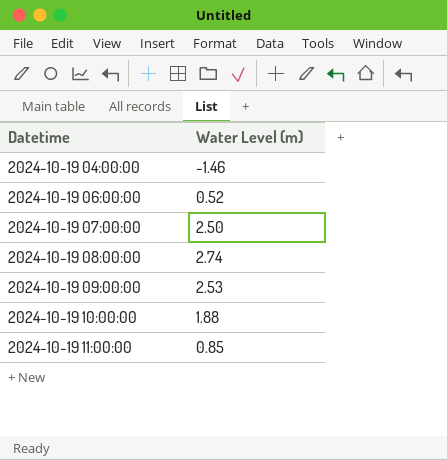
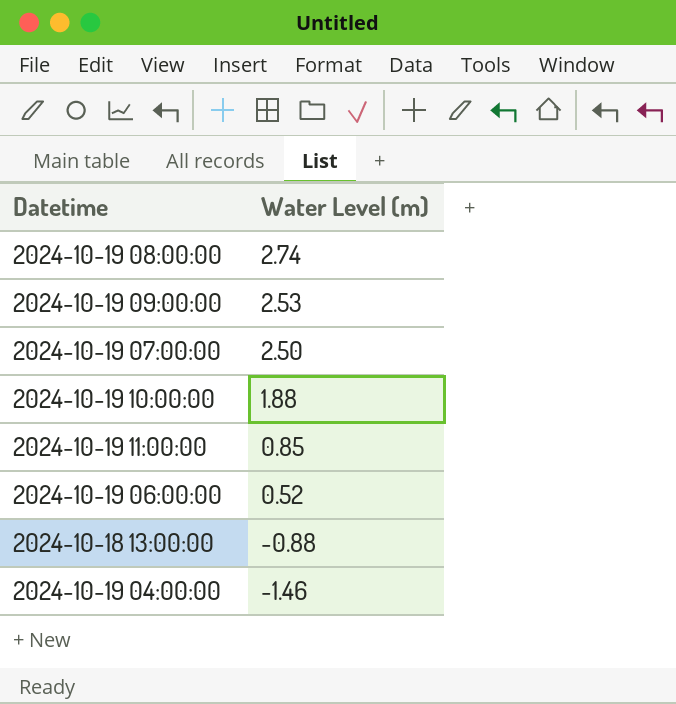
row order: Datetime ascending -> Water Level (m) descending
row 2024-10-18 13:00:00: none -> -0.88

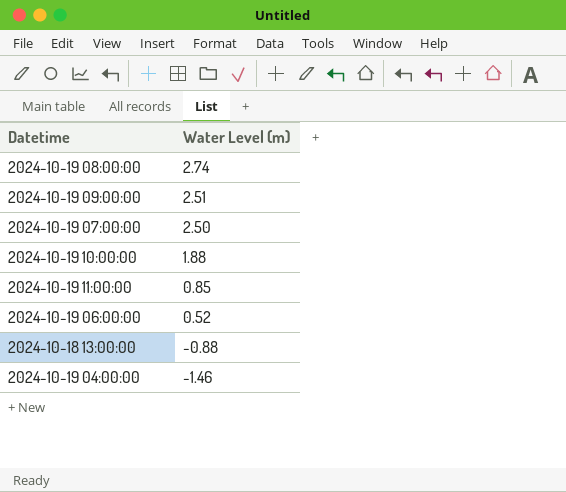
2024-10-19 09:00:00 | Water Level (m): 2.53 -> 2.51

